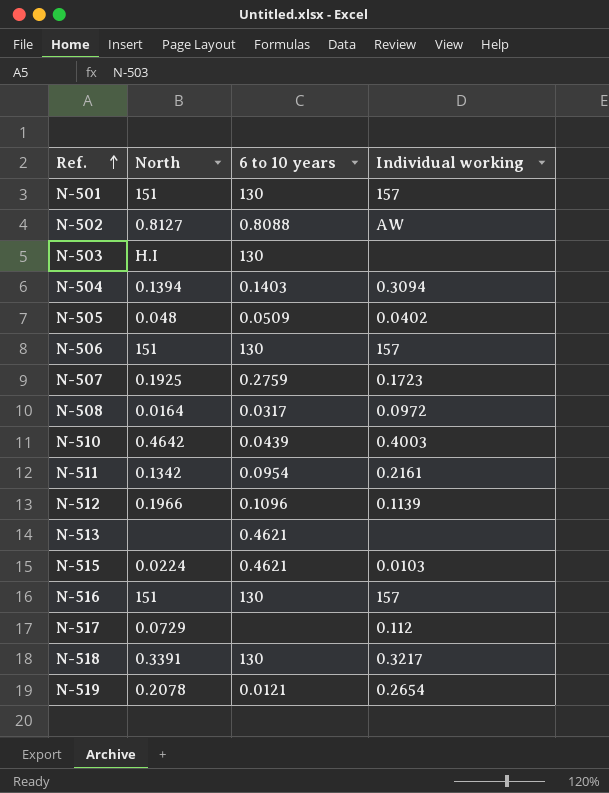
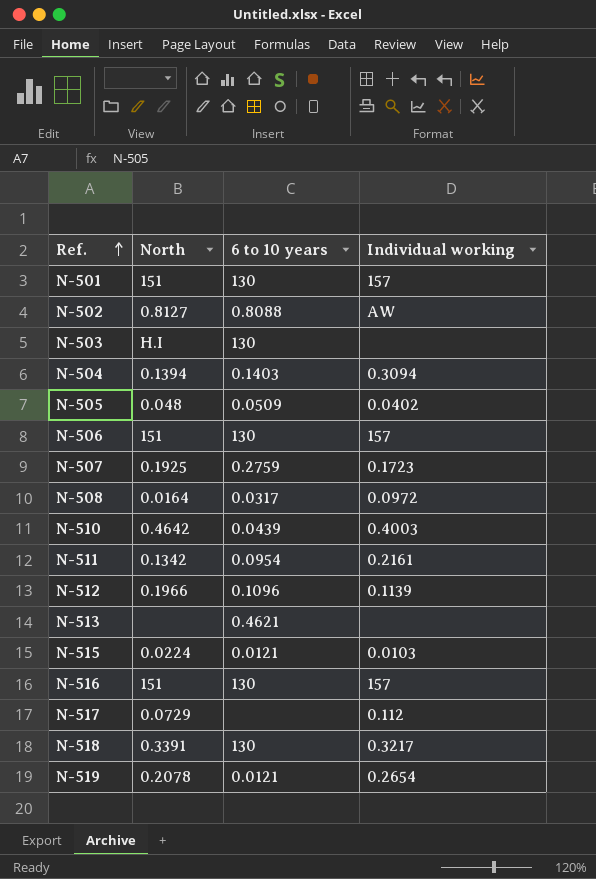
N-515 | 6 to 10 years: 0.4621 -> 0.0121

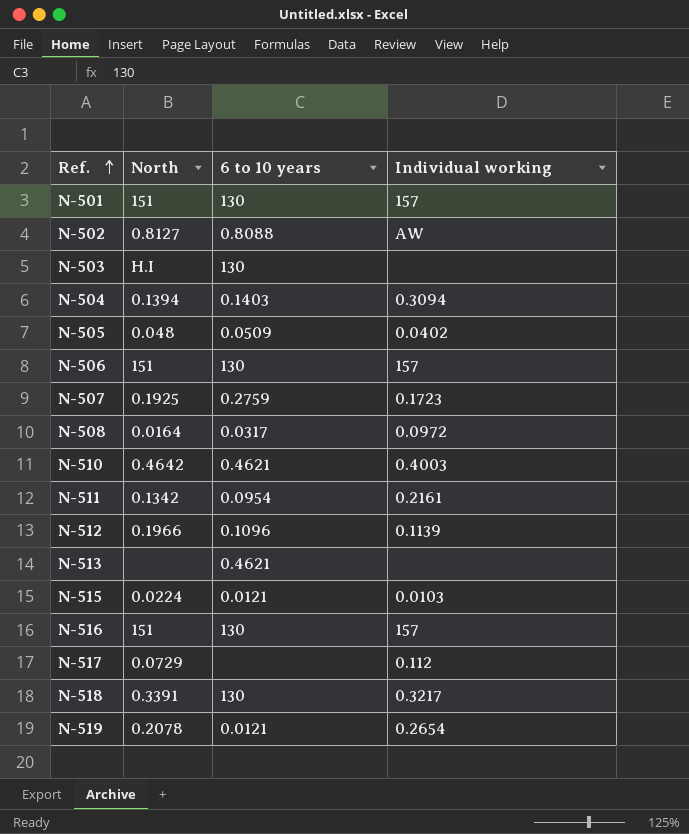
N-510 | 6 to 10 years: 0.0439 -> 0.4621

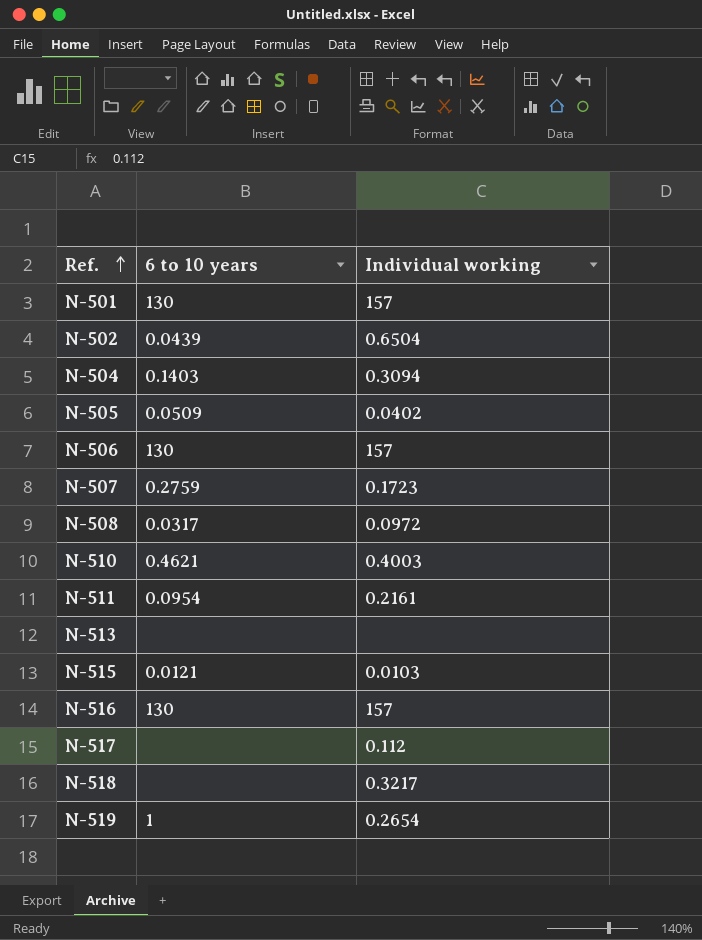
column North | position: 2 -> none
row N-503: H.I | 130 | none -> none
row N-512: 0.1966 | 0.1096 | 0.1139 -> none
N-502 | 6 to 10 years: 0.8088 -> 0.0439
N-502 | Individual working: AW -> 0.6504
N-513 | 6 to 10 years: 0.4621 -> none
N-518 | 6 to 10 years: 130 -> none
N-519 | 6 to 10 years: 0.0121 -> 1

